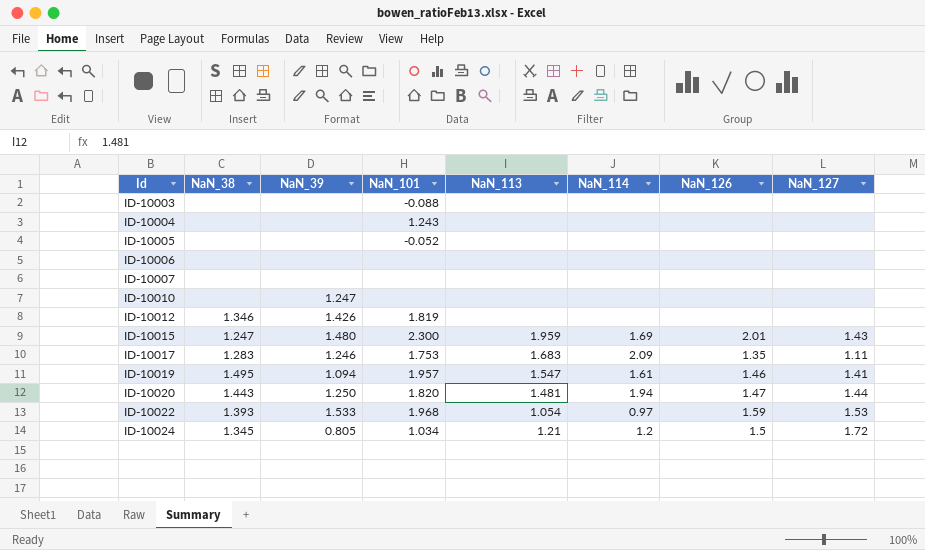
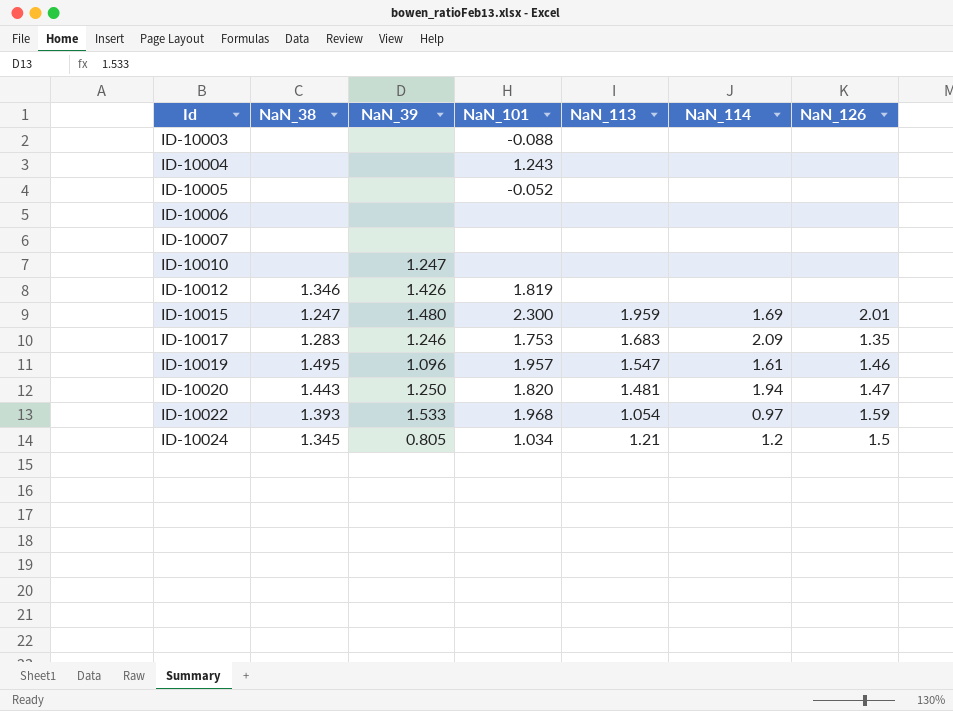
column NaN_127 | position: 8 -> none
ID-10019 | NaN_39: 1.094 -> 1.096

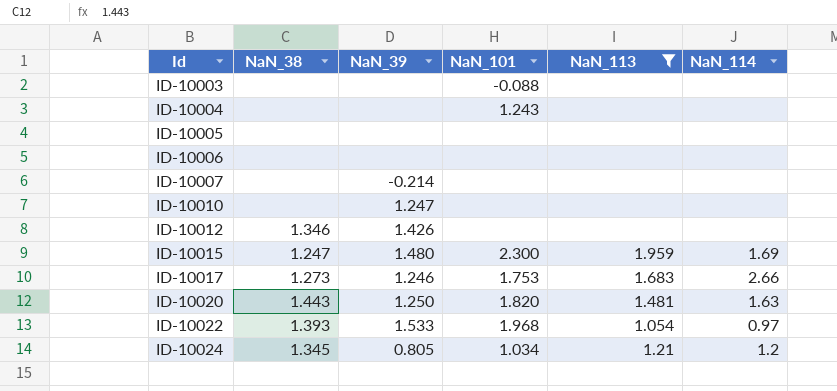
filter: none -> NaN_113 != 1.547
column NaN_126 | position: 7 -> none
ID-10005 | NaN_101: -0.052 -> none
ID-10007 | NaN_39: none -> -0.214
ID-10012 | NaN_101: 1.819 -> none
ID-10017 | NaN_38: 1.283 -> 1.273
ID-10017 | NaN_114: 2.09 -> 2.66
ID-10020 | NaN_114: 1.94 -> 1.63

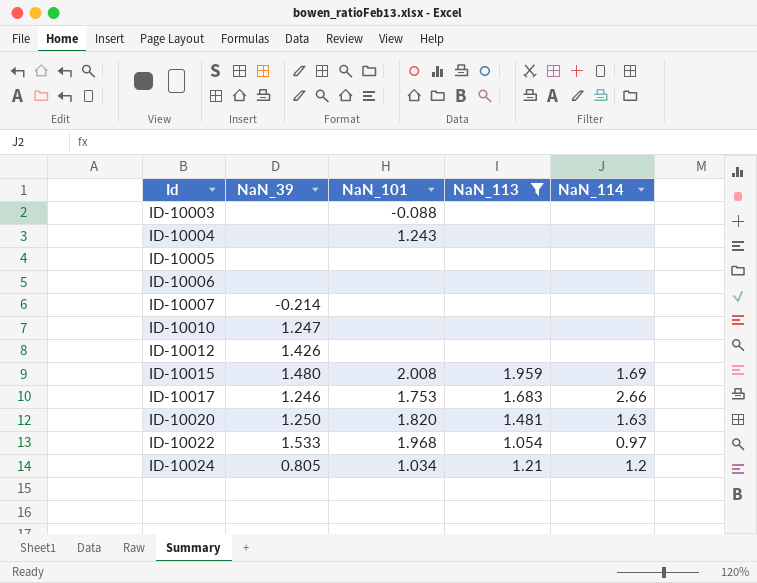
column NaN_38 | position: 2 -> none
ID-10015 | NaN_101: 2.300 -> 2.008

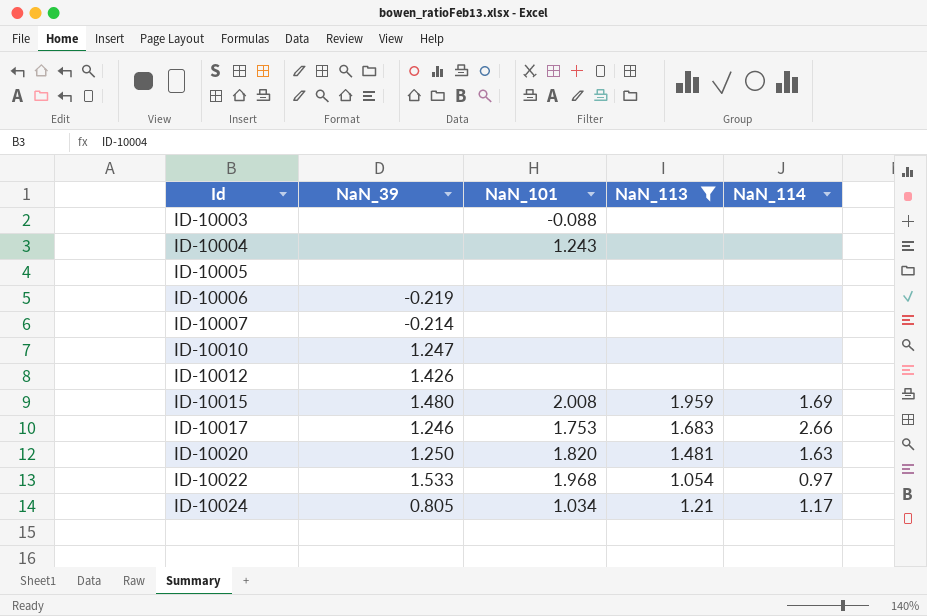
ID-10006 | NaN_39: none -> -0.219
ID-10024 | NaN_114: 1.2 -> 1.17

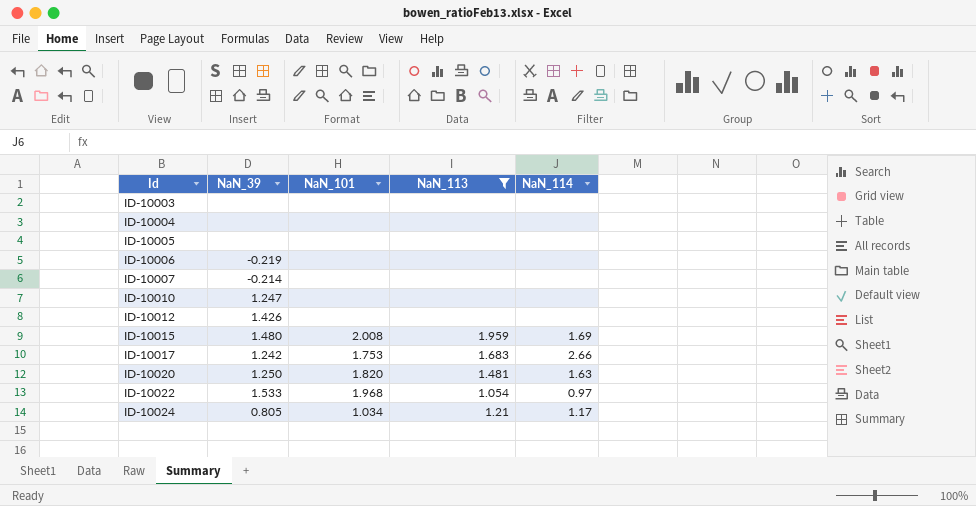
ID-10003 | NaN_101: -0.088 -> none
ID-10004 | NaN_101: 1.243 -> none
ID-10017 | NaN_39: 1.246 -> 1.242

